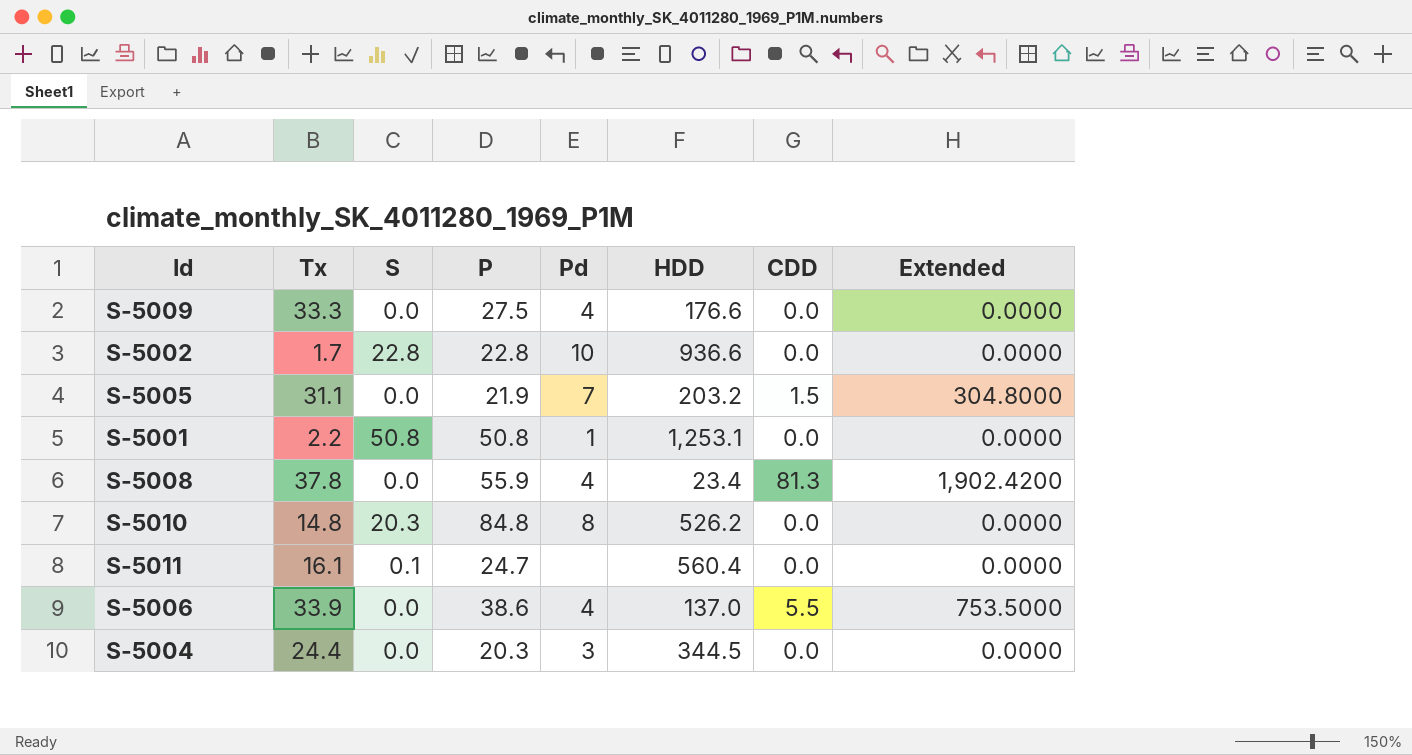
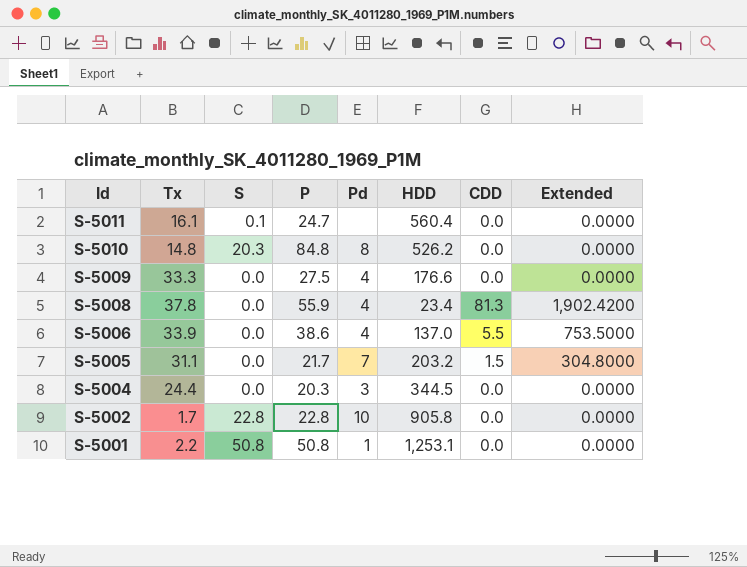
row order: none -> Id descending
S-5005 | P: 21.9 -> 21.7
S-5002 | HDD: 936.6 -> 905.8

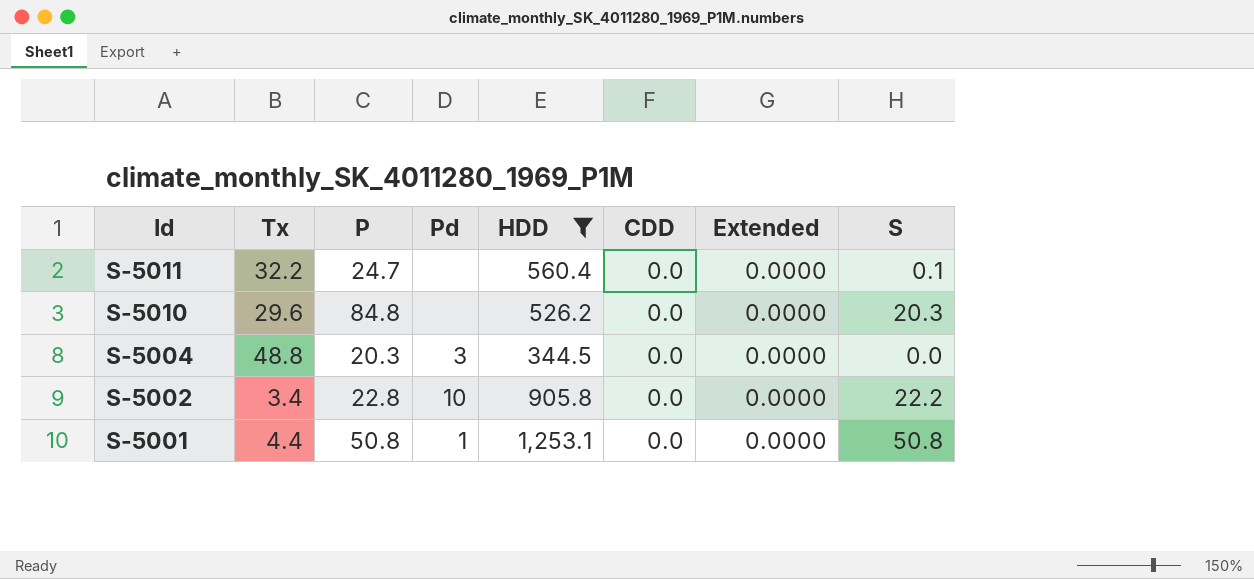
filter: none -> HDD >= 344.5
column S | position: 3 -> 8
S-5011 | Tx: 16.1 -> 32.2
S-5010 | Tx: 14.8 -> 29.6
S-5010 | Pd: 8 -> none
S-5004 | Tx: 24.4 -> 48.8
S-5002 | Tx: 1.7 -> 3.4
S-5002 | S: 22.8 -> 22.2
S-5001 | Tx: 2.2 -> 4.4

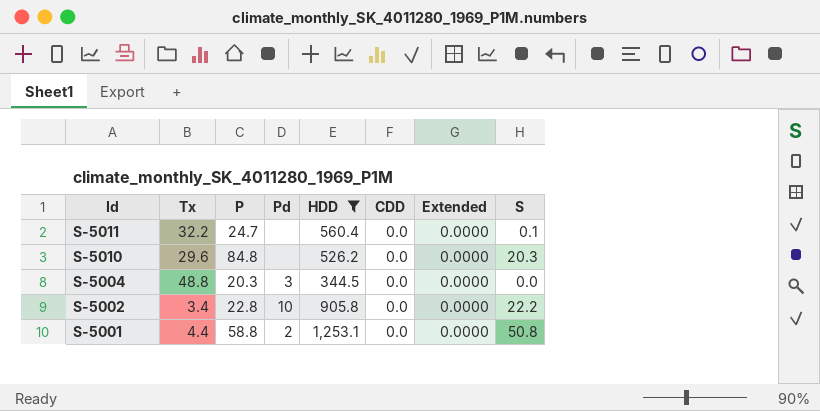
S-5001 | P: 50.8 -> 58.8
S-5001 | Pd: 1 -> 2

